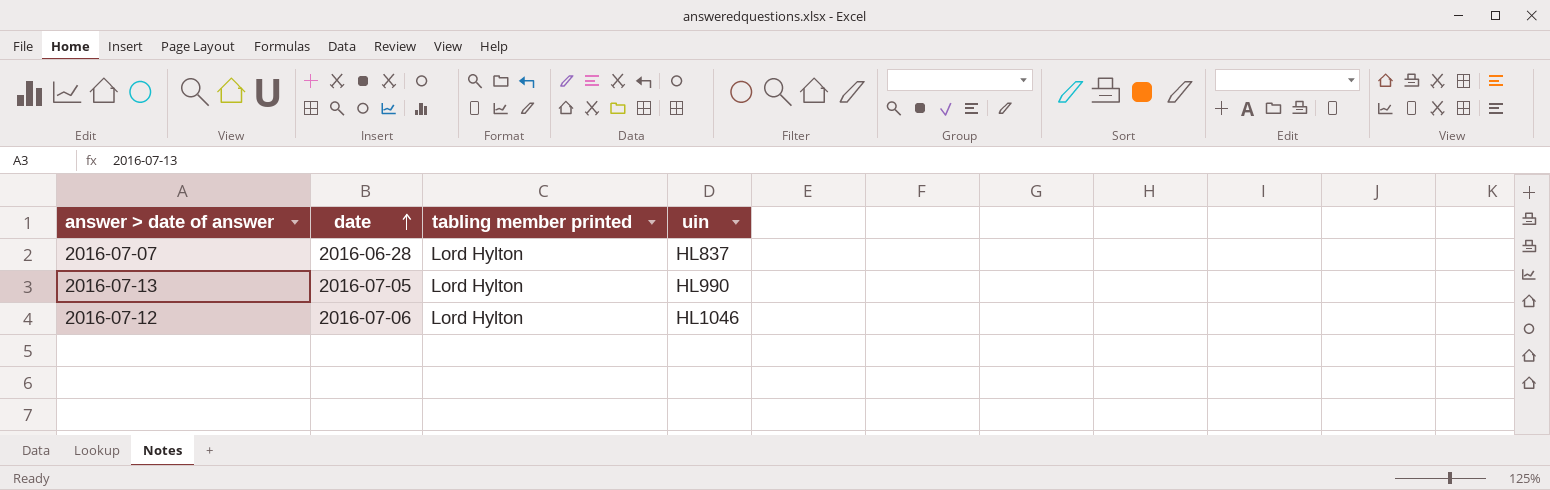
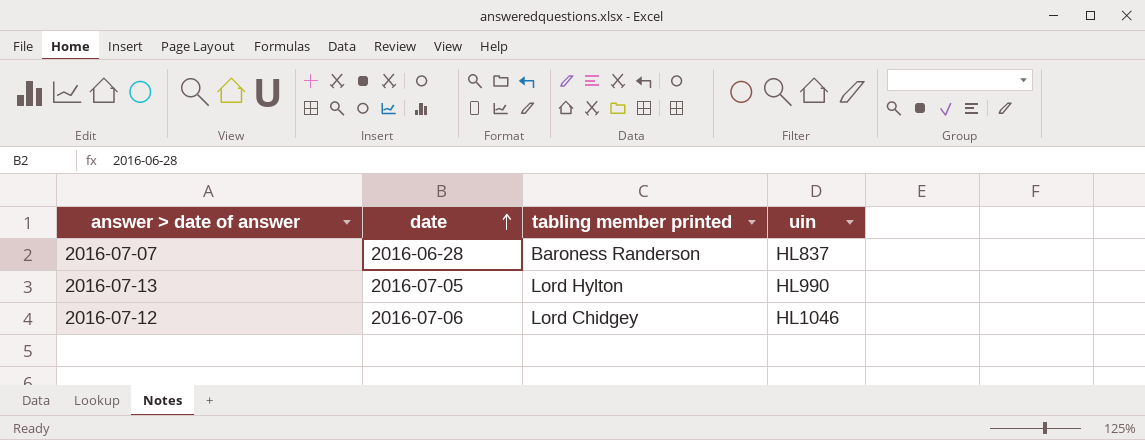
2016-07-07 | tabling member printed: Lord Hylton -> Baroness Randerson
2016-07-12 | tabling member printed: Lord Hylton -> Lord Chidgey

